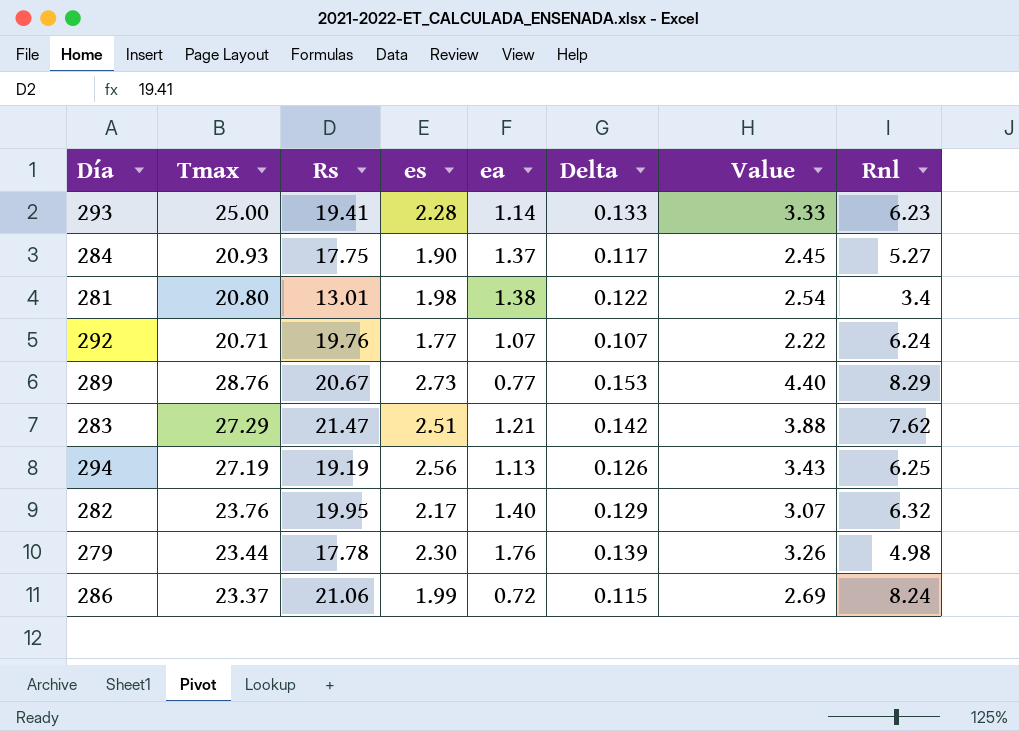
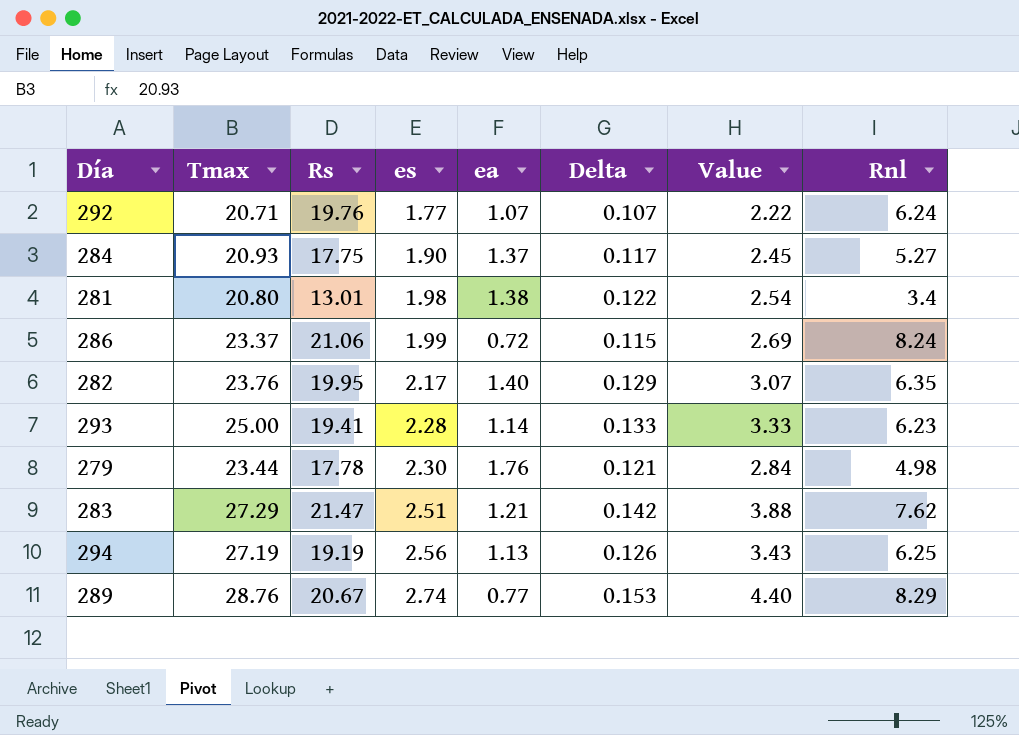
row order: none -> es ascending
282 | Rnl: 6.32 -> 6.35
279 | Delta: 0.139 -> 0.121
279 | Value: 3.26 -> 2.84
289 | es: 2.73 -> 2.74

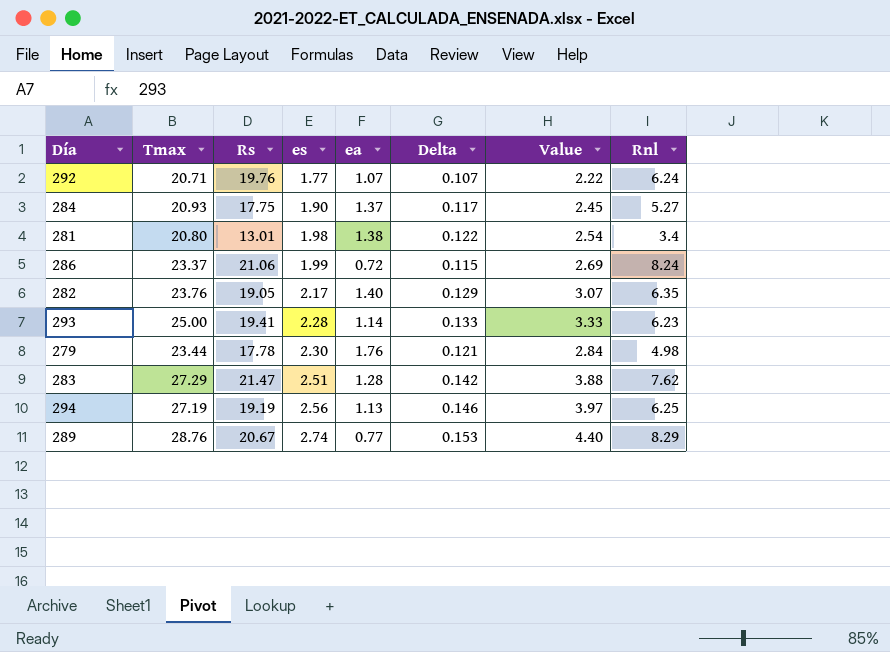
282 | Rs: 19.95 -> 19.05
283 | ea: 1.21 -> 1.28
294 | Delta: 0.126 -> 0.146
294 | Value: 3.43 -> 3.97

